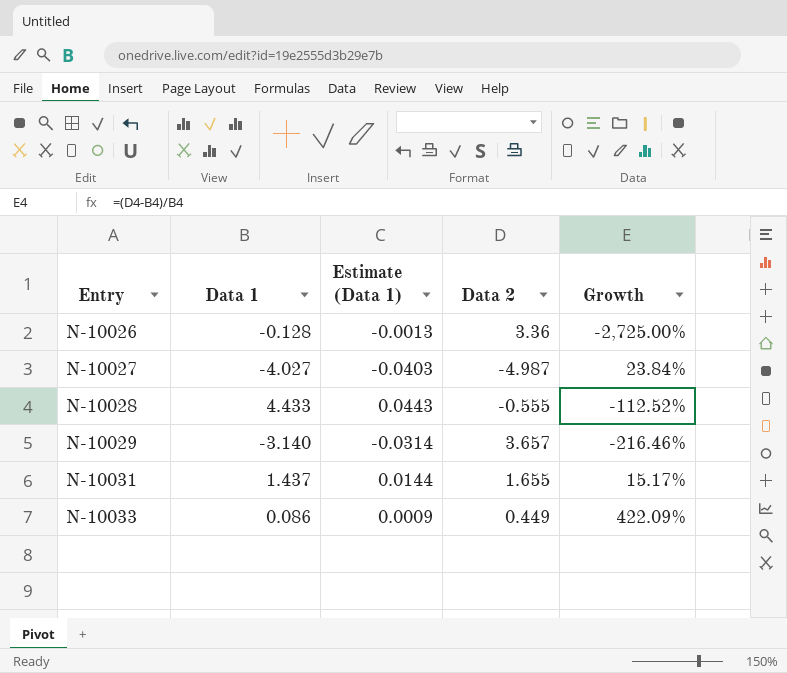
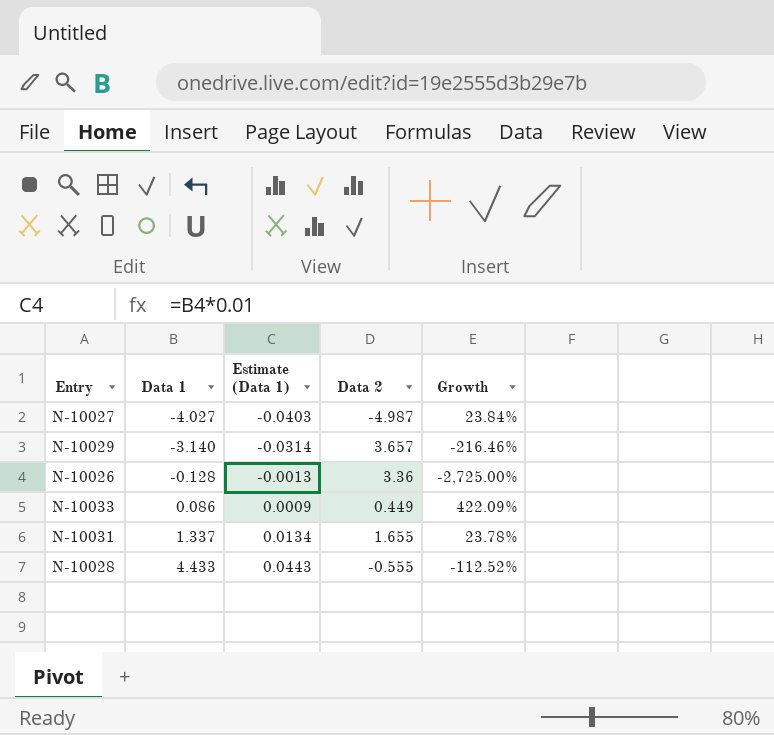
row order: Entry ascending -> Data 1 ascending
N-10031 | Data 1: 1.437 -> 1.337
N-10031 | Estimate (Data 1): 0.0144 -> 0.0134
N-10031 | Growth: 15.17% -> 23.78%

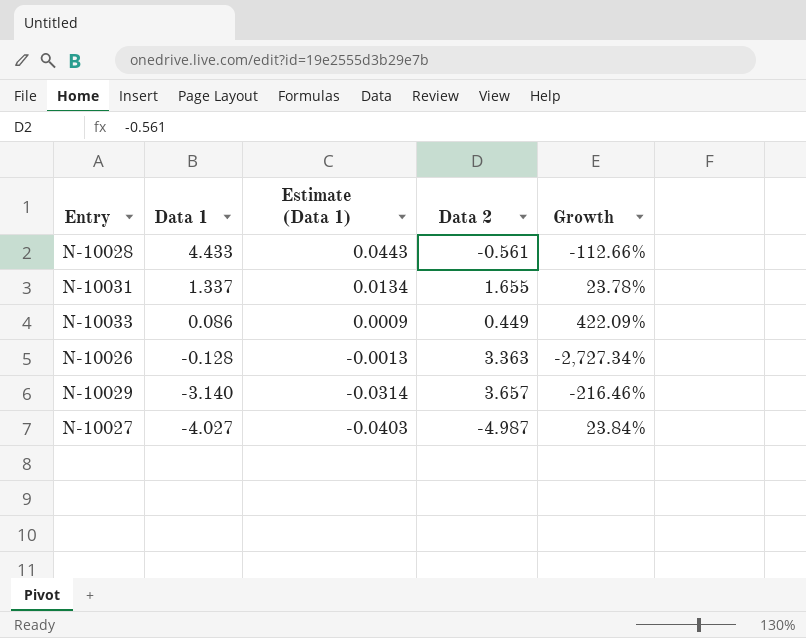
row order: Data 1 ascending -> Data 1 descending
N-10028 | Data 2: -0.555 -> -0.561
N-10028 | Growth: -112.52% -> -112.66%
N-10026 | Data 2: 3.36 -> 3.363
N-10026 | Growth: -2,725.00% -> -2,727.34%

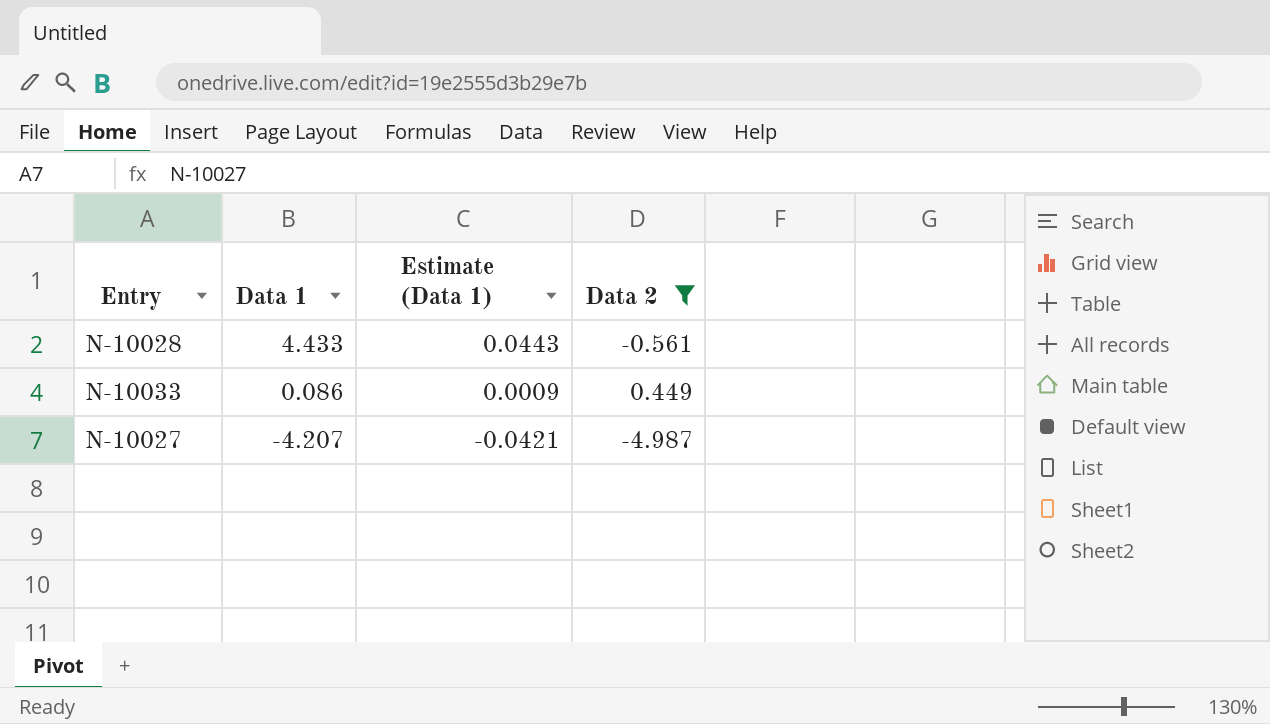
filter: none -> Data 2 <= 0.449
column Growth | formula: ([Data 2] - [Data 1]) / [Data 1] -> none
N-10027 | Data 1: -4.027 -> -4.207
N-10027 | Estimate (Data 1): -0.0403 -> -0.0421

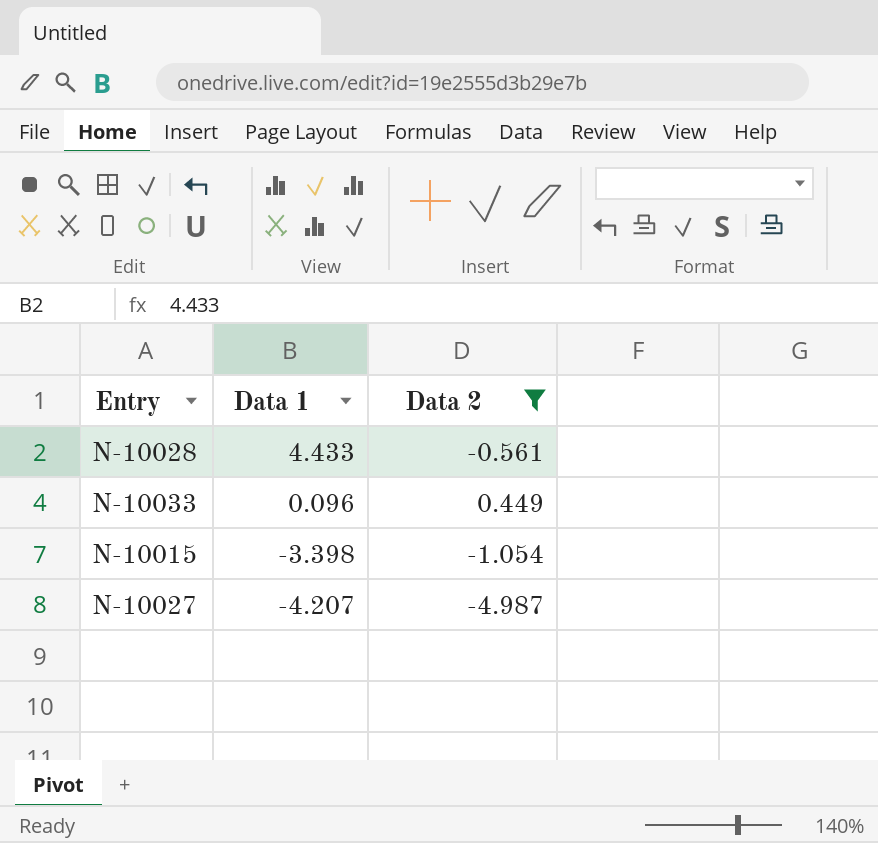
column Estimate (Data 1) | formula: [Data 1] * 0.01 -> none
N-10033 | Data 1: 0.086 -> 0.096
row N-10015: none -> -3.398 | -1.054

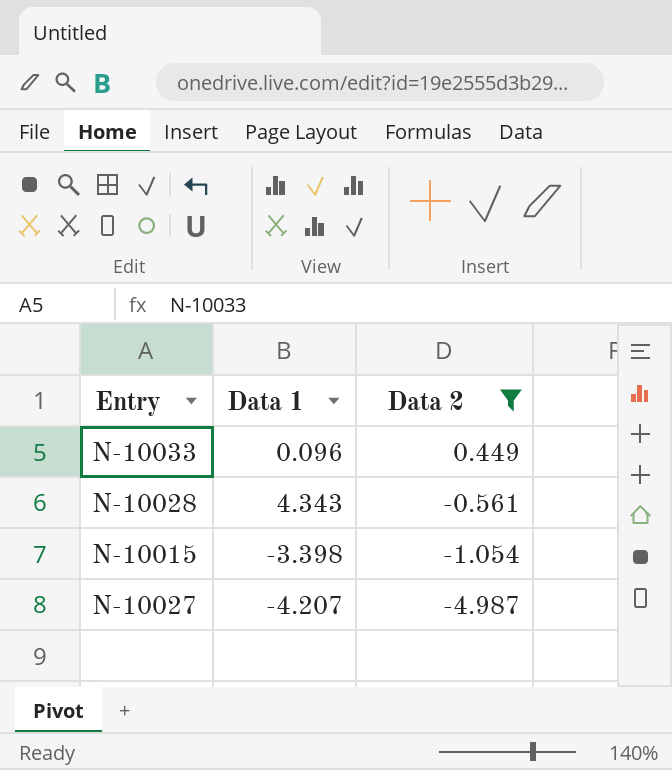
row order: Data 1 descending -> Data 2 descending
N-10028 | Data 1: 4.433 -> 4.343

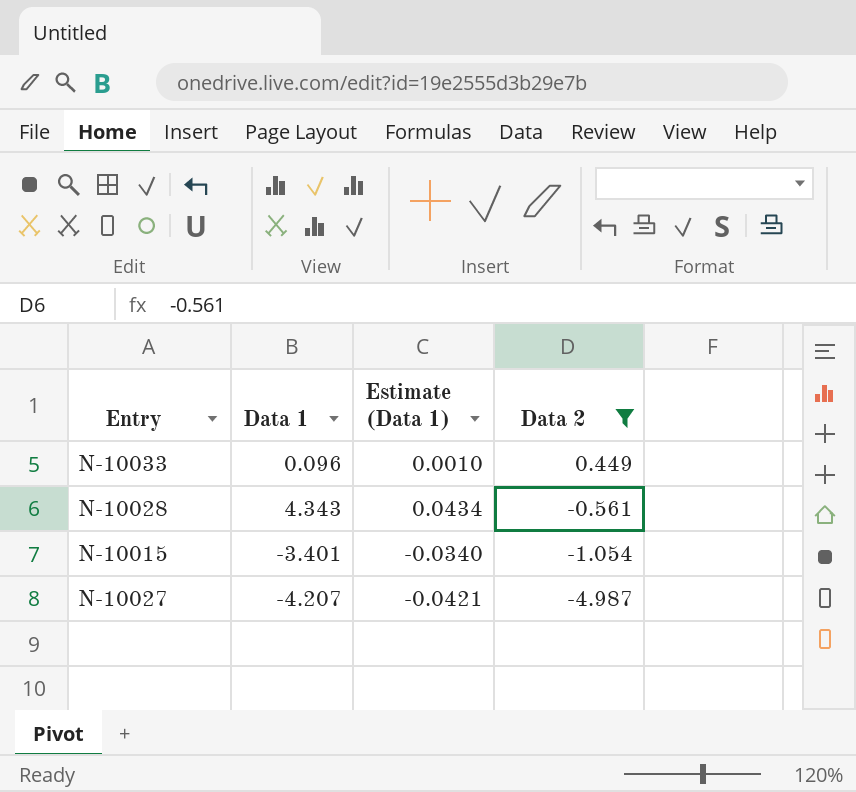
column Estimate (Data 1) | formula: none -> [Data 1] * 0.01
N-10015 | Data 1: -3.398 -> -3.401

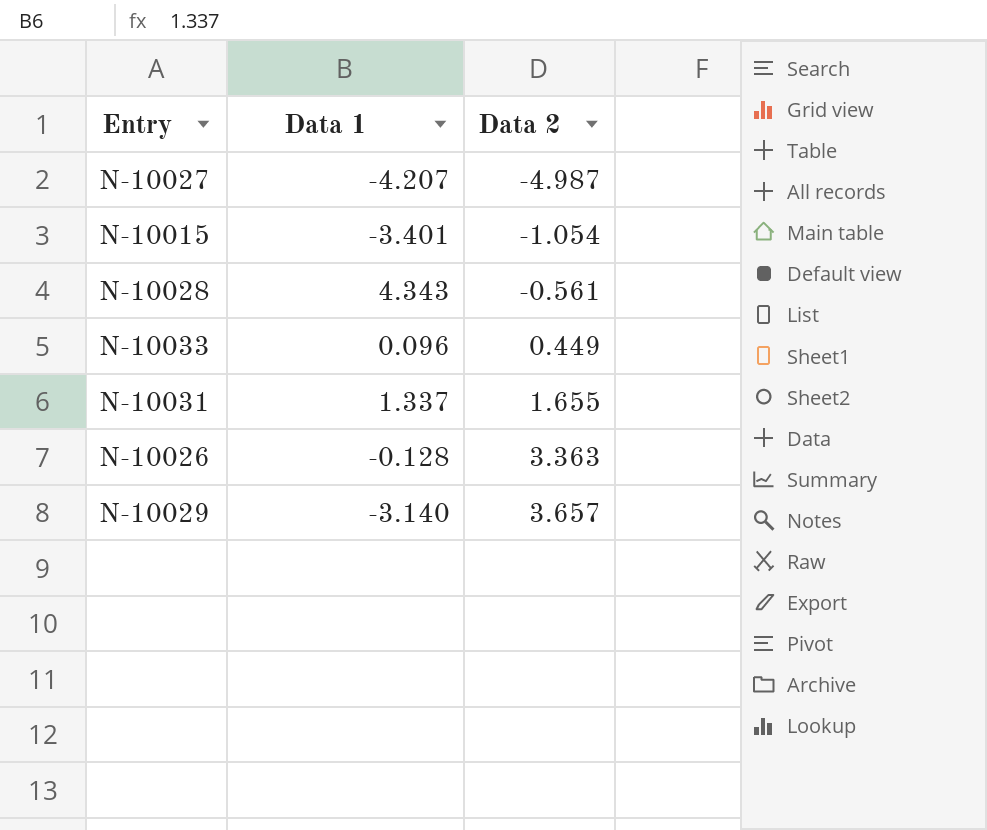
filter: Data 2 <= 0.449 -> none
row order: Data 2 descending -> Data 2 ascending
column Estimate (Data 1) | formula: [Data 1] * 0.01 -> none

